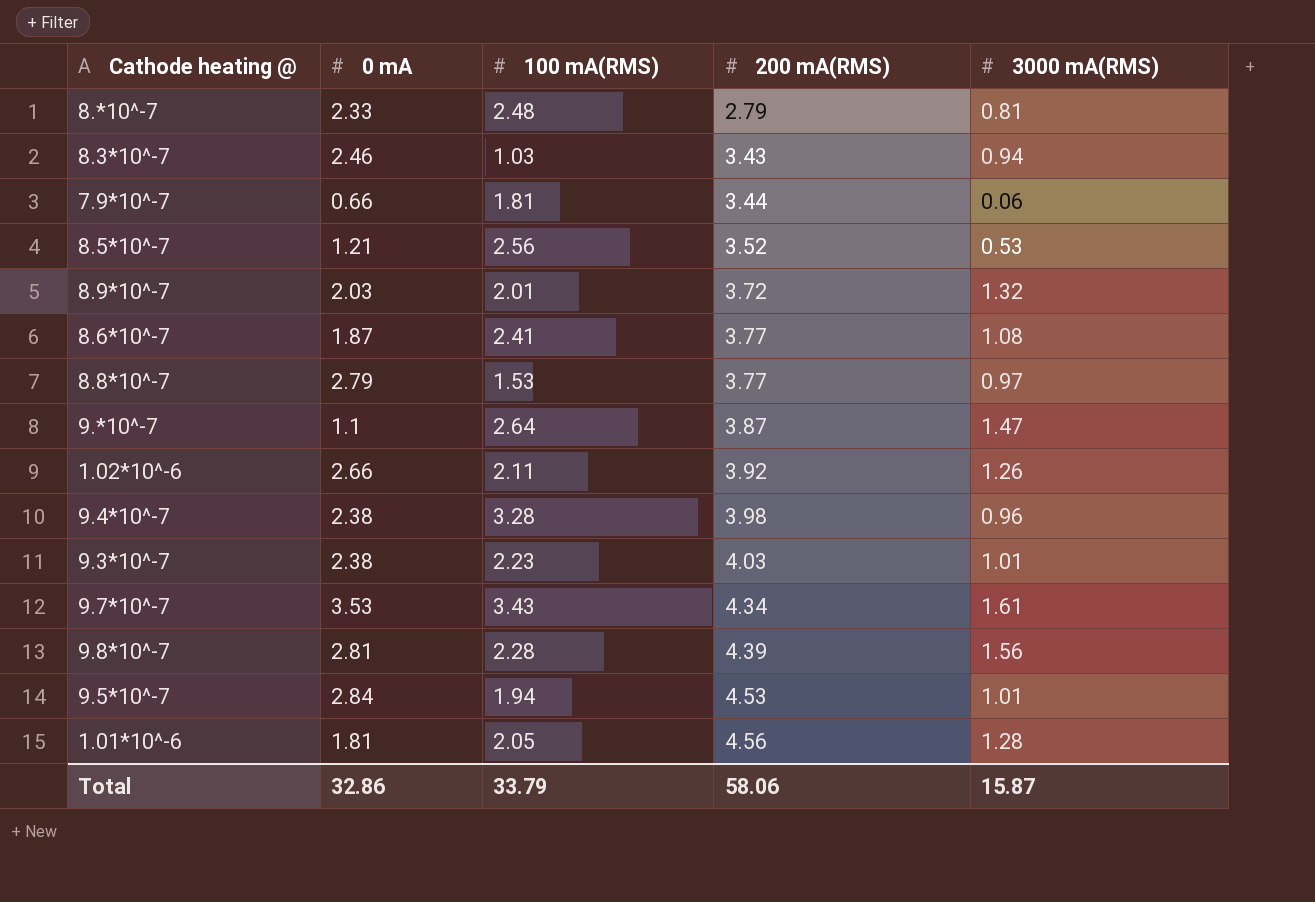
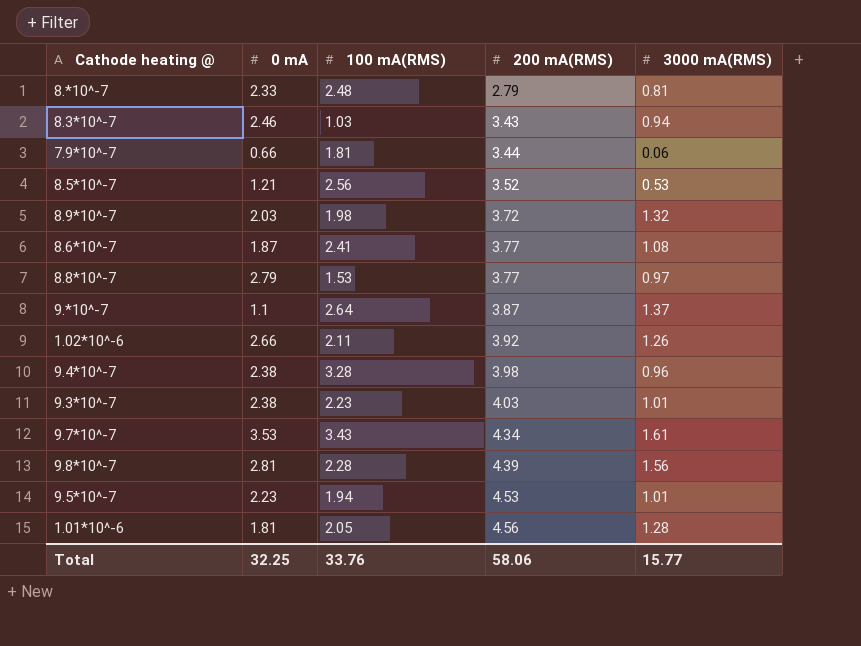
8.9*10^-7 | 100 mA(RMS): 2.01 -> 1.98
9.*10^-7 | 3000 mA(RMS): 1.47 -> 1.37
9.5*10^-7 | 0 mA: 2.84 -> 2.23
Total | 0 mA: 32.86 -> 32.25
Total | 100 mA(RMS): 33.79 -> 33.76
Total | 3000 mA(RMS): 15.87 -> 15.77

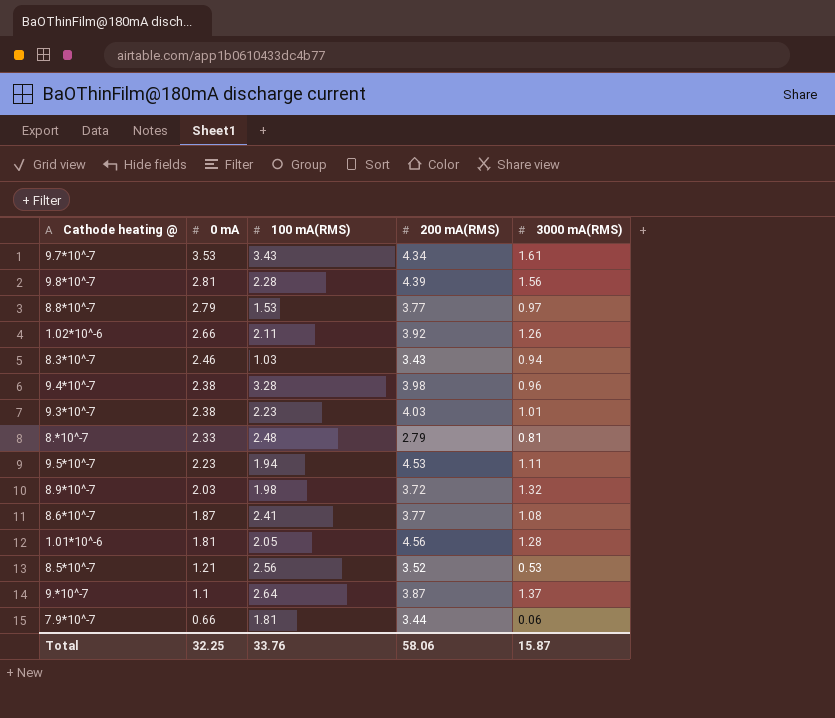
row order: 200 mA(RMS) ascending -> 0 mA descending
9.5*10^-7 | 3000 mA(RMS): 1.01 -> 1.11
Total | 3000 mA(RMS): 15.77 -> 15.87

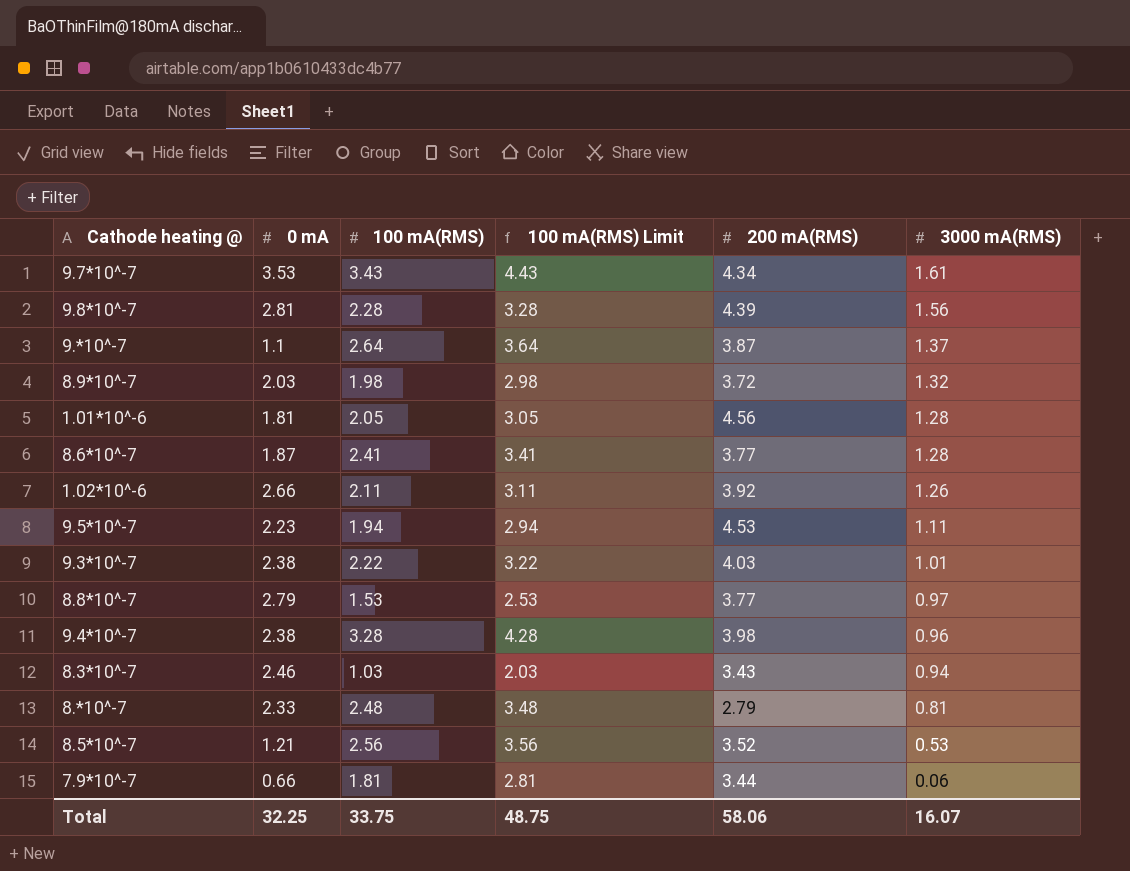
row order: 0 mA descending -> 3000 mA(RMS) descending
column 100 mA(RMS) Limit | formula: none -> [100 mA(RMS)] + 1
8.6*10^-7 | 3000 mA(RMS): 1.08 -> 1.28
9.3*10^-7 | 100 mA(RMS): 2.23 -> 2.22
Total | 100 mA(RMS): 33.76 -> 33.75
Total | 3000 mA(RMS): 15.87 -> 16.07

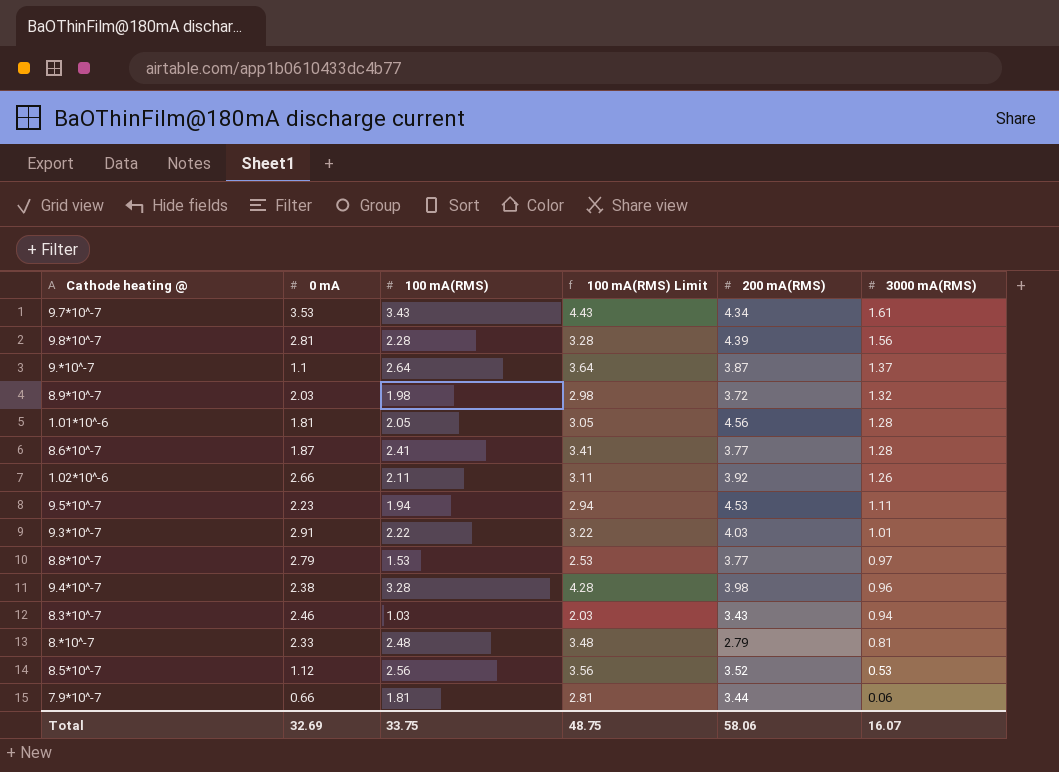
9.3*10^-7 | 0 mA: 2.38 -> 2.91
8.5*10^-7 | 0 mA: 1.21 -> 1.12
Total | 0 mA: 32.25 -> 32.69

